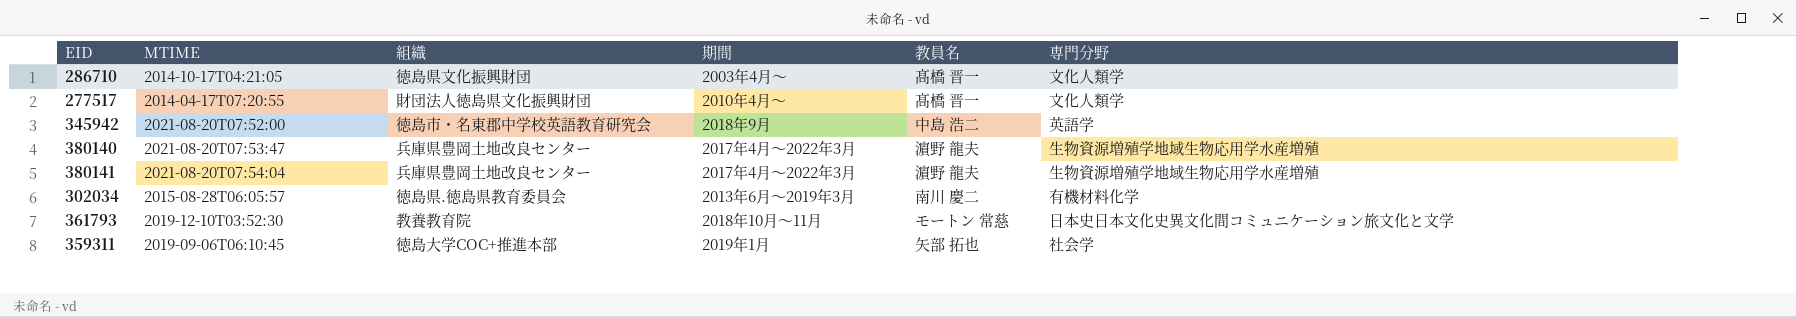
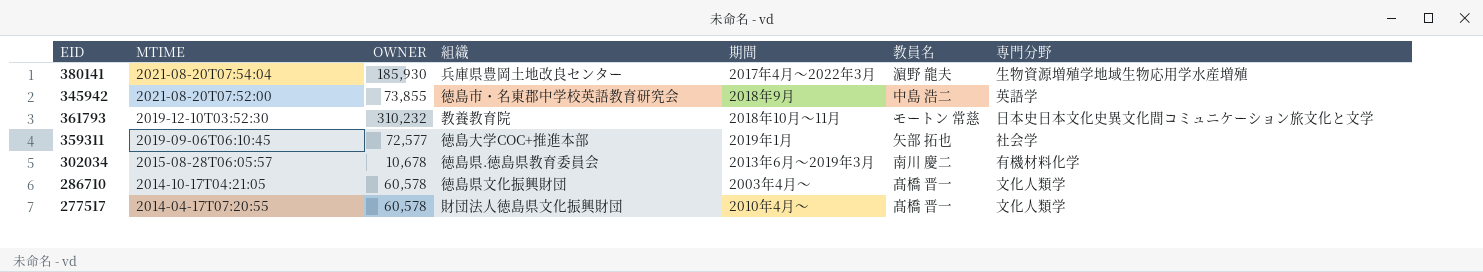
row order: none -> MTIME descending
column OWNER | position: none -> 3
row 380140: 2021-08-20T07:53:47 | 兵庫県豊岡土地改良センター | 2017年4月〜2022年3月 | 濵野 龍夫 | 生物資源増殖学地域生物応用学水産増殖 -> none

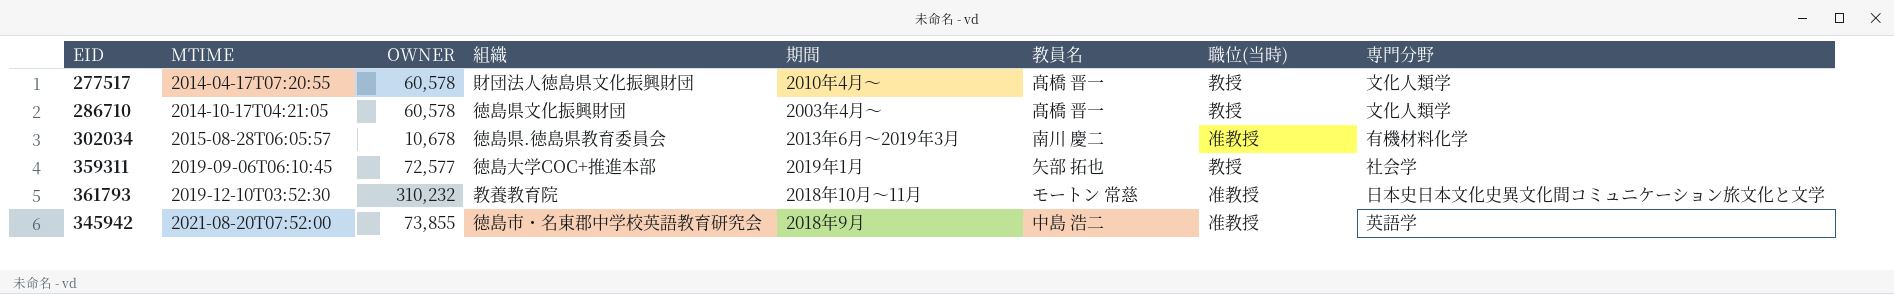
row order: MTIME descending -> MTIME ascending
column 職位(当時) | position: none -> 7
row 380141: 2021-08-20T07:54:04 | 185,930 | 兵庫県豊岡土地改良センター | 2017年4月〜2022年3月 | 濵野 龍夫 | 生物資源増殖学地域生物応用学水産増殖 -> none

